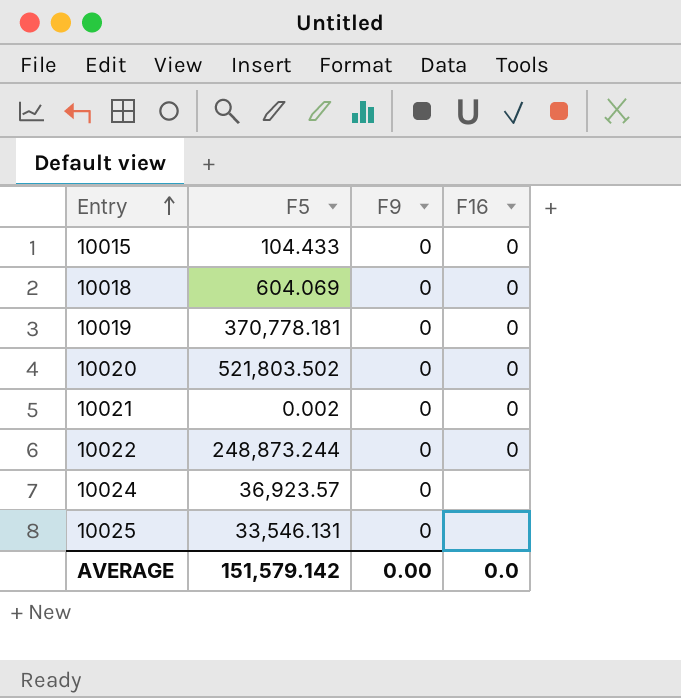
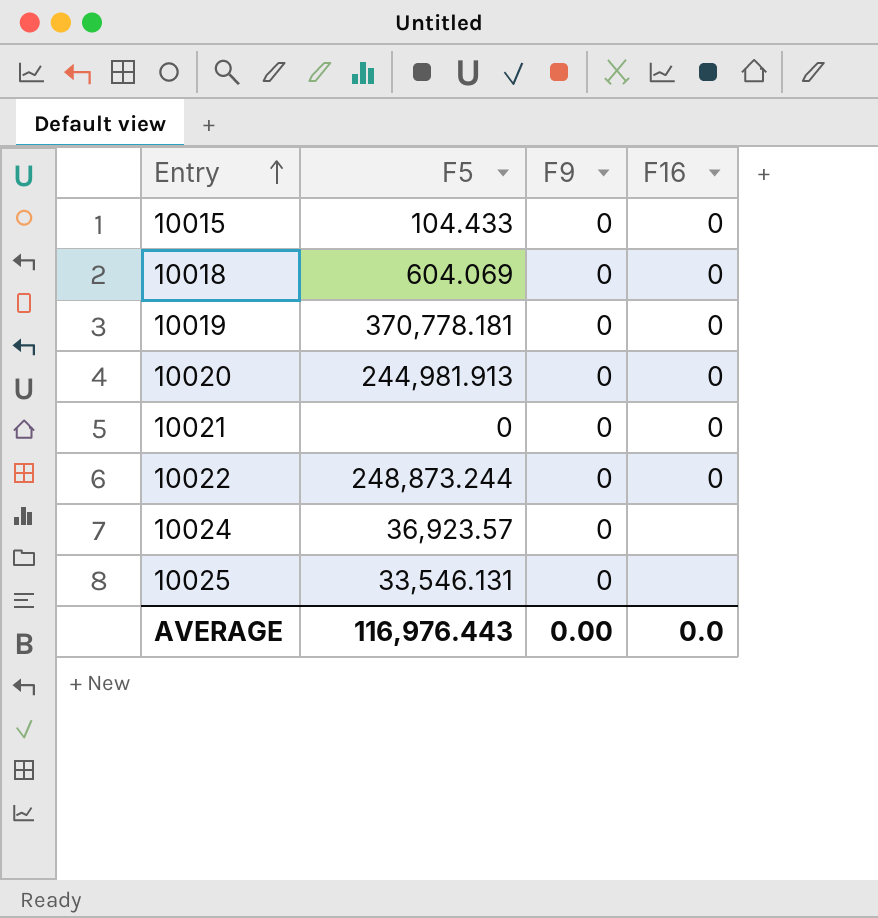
10020 | F5: 521,803.502 -> 244,981.913
10021 | F5: 0.002 -> 0
AVERAGE | F5: 151,579.142 -> 116,976.443

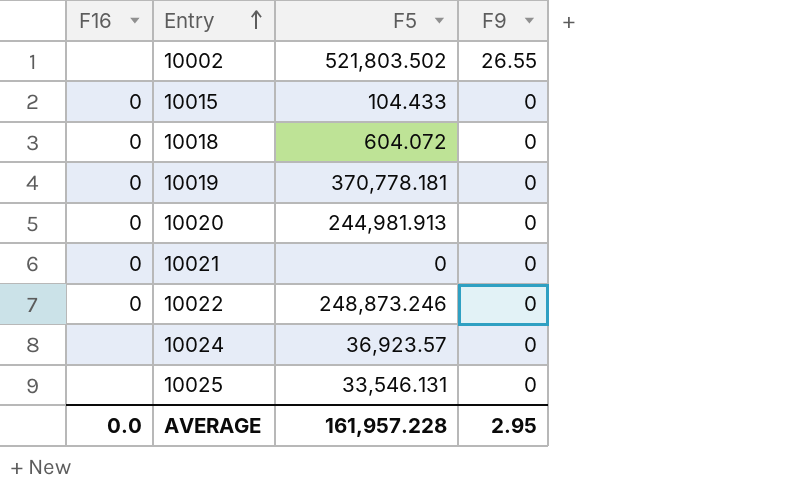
column F16 | position: 4 -> 1
row 10002: none -> none | 521,803.502 | 26.55
10018 | F5: 604.069 -> 604.072
10022 | F5: 248,873.244 -> 248,873.246
AVERAGE | F5: 116,976.443 -> 161,957.228
AVERAGE | F9: 0.00 -> 2.95

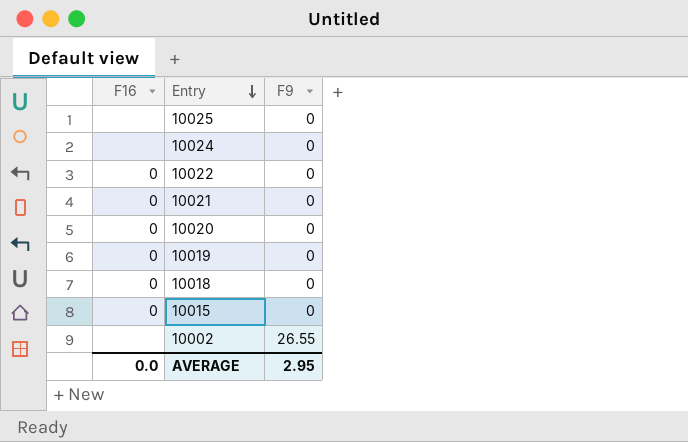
row order: Entry ascending -> Entry descending
column F5 | position: 3 -> none

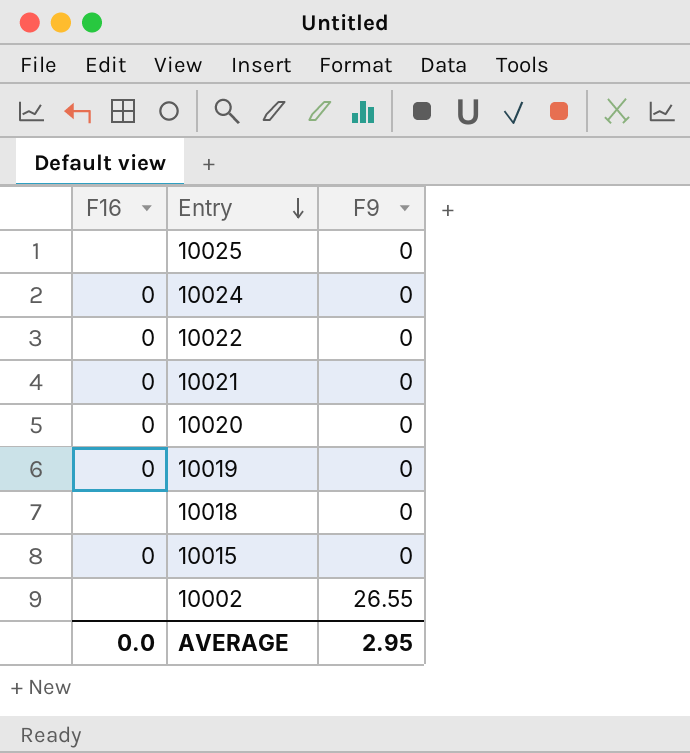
10024 | F16: none -> 0
10018 | F16: 0 -> none

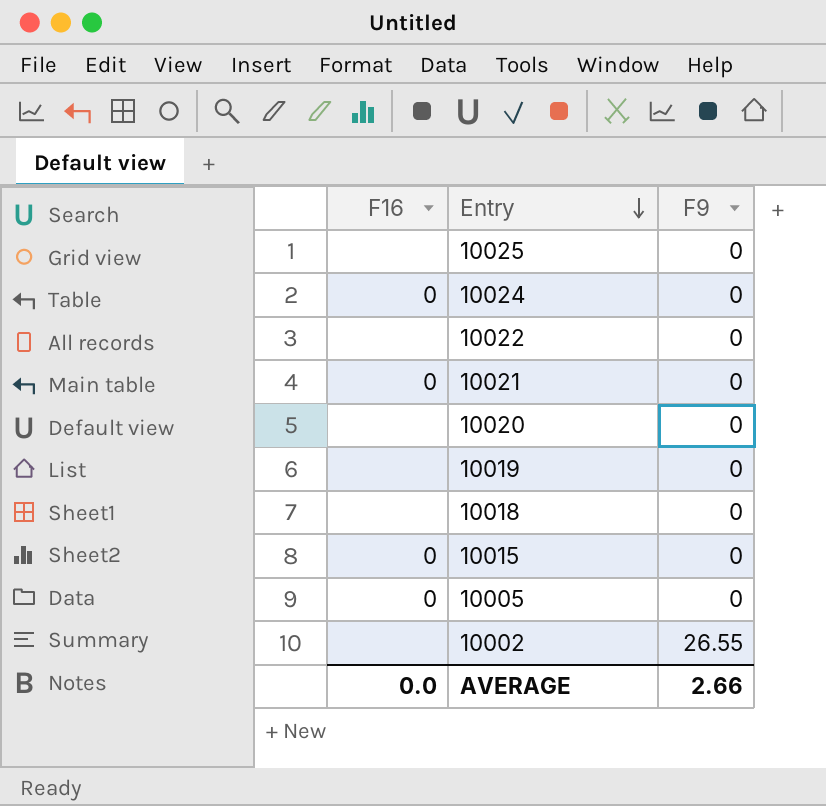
10022 | F16: 0 -> none
10020 | F16: 0 -> none
10019 | F16: 0 -> none
row 10005: none -> 0 | 0
AVERAGE | F9: 2.95 -> 2.66

